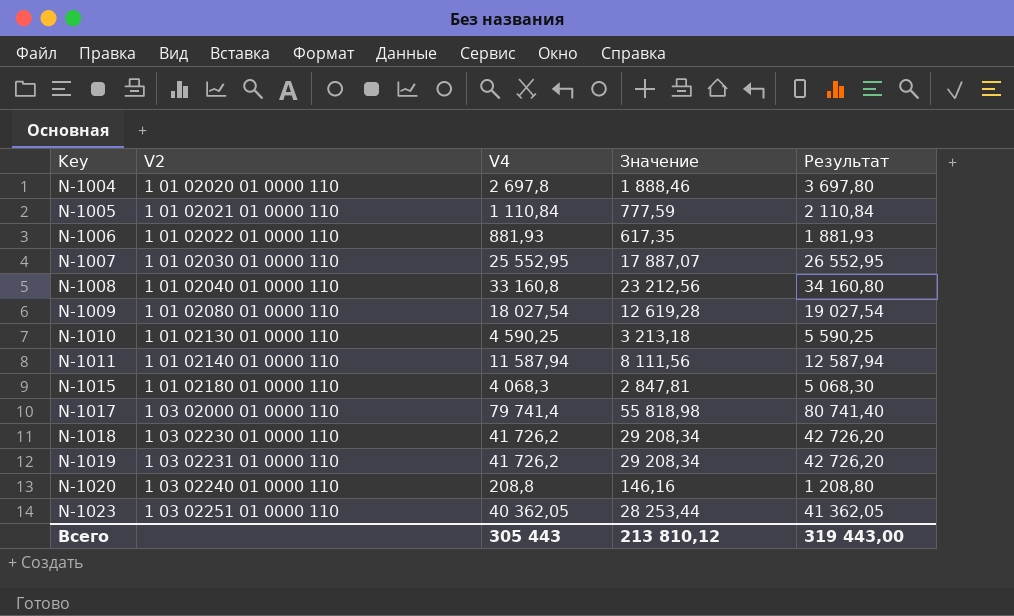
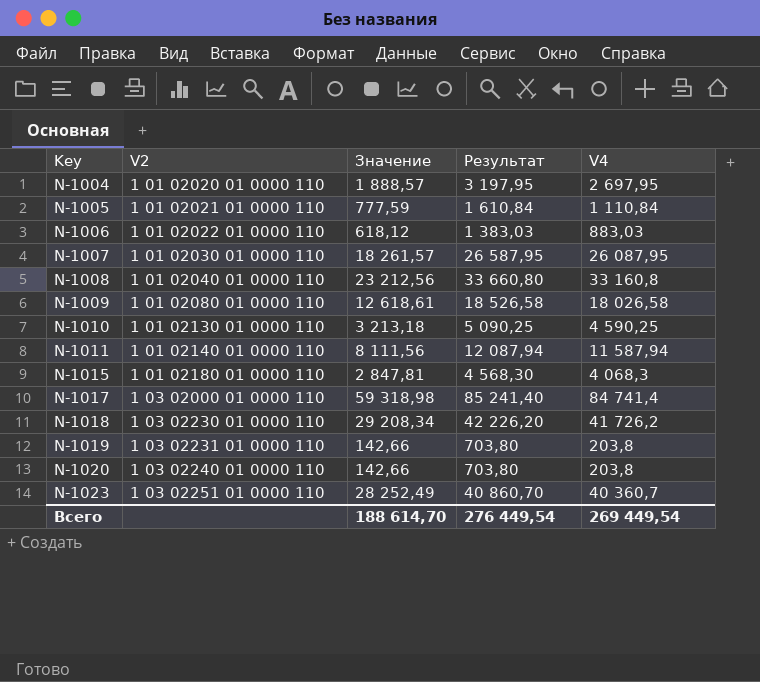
column Результат | formula: [V4] + 1000 -> [V4] + 500
column V4 | position: 3 -> 5
N-1004 | Значение: 1 888,46 -> 1 888,57
N-1004 | V4: 2 697,8 -> 2 697,95
N-1006 | Значение: 617,35 -> 618,12
N-1006 | V4: 881,93 -> 883,03
N-1007 | Значение: 17 887,07 -> 18 261,57
N-1007 | V4: 25 552,95 -> 26 087,95
N-1009 | Значение: 12 619,28 -> 12 618,61
N-1009 | V4: 18 027,54 -> 18 026,58
N-1017 | Значение: 55 818,98 -> 59 318,98
N-1017 | V4: 79 741,4 -> 84 741,4
N-1019 | Значение: 29 208,34 -> 142,66
N-1019 | V4: 41 726,2 -> 203,8
N-1020 | Значение: 146,16 -> 142,66
N-1020 | V4: 208,8 -> 203,8
N-1023 | Значение: 28 253,44 -> 28 252,49
N-1023 | V4: 40 362,05 -> 40 360,7
Всего | Значение: 213 810,12 -> 188 614,70
Всего | Результат: 319 443,00 -> 276 449,54
Всего | V4: 305 443 -> 269 449,54

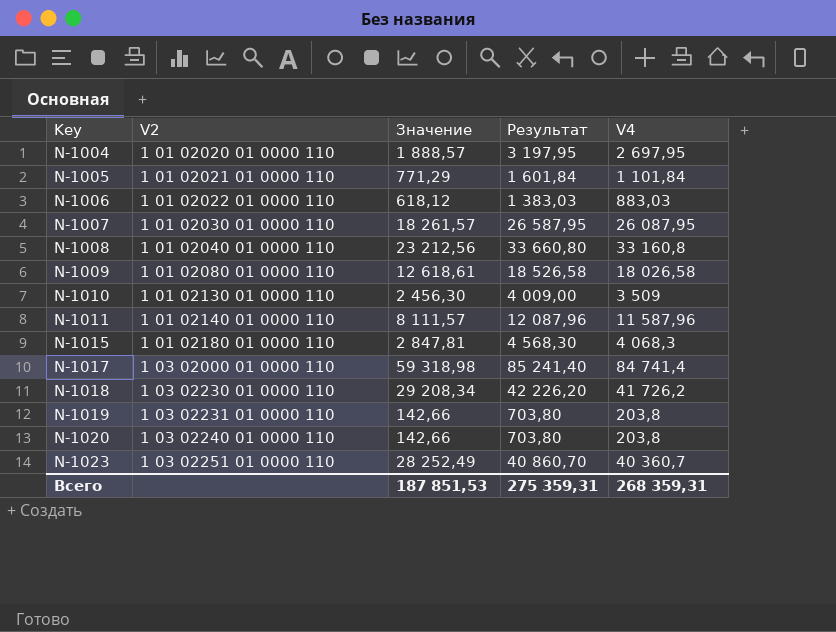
N-1005 | Значение: 777,59 -> 771,29
N-1005 | Результат: 1 610,84 -> 1 601,84
N-1005 | V4: 1 110,84 -> 1 101,84
N-1010 | Значение: 3 213,18 -> 2 456,30
N-1010 | Результат: 5 090,25 -> 4 009,00
N-1010 | V4: 4 590,25 -> 3 509
N-1011 | Значение: 8 111,56 -> 8 111,57
N-1011 | Результат: 12 087,94 -> 12 087,96
N-1011 | V4: 11 587,94 -> 11 587,96
Всего | Значение: 188 614,70 -> 187 851,53
Всего | Результат: 276 449,54 -> 275 359,31
Всего | V4: 269 449,54 -> 268 359,31

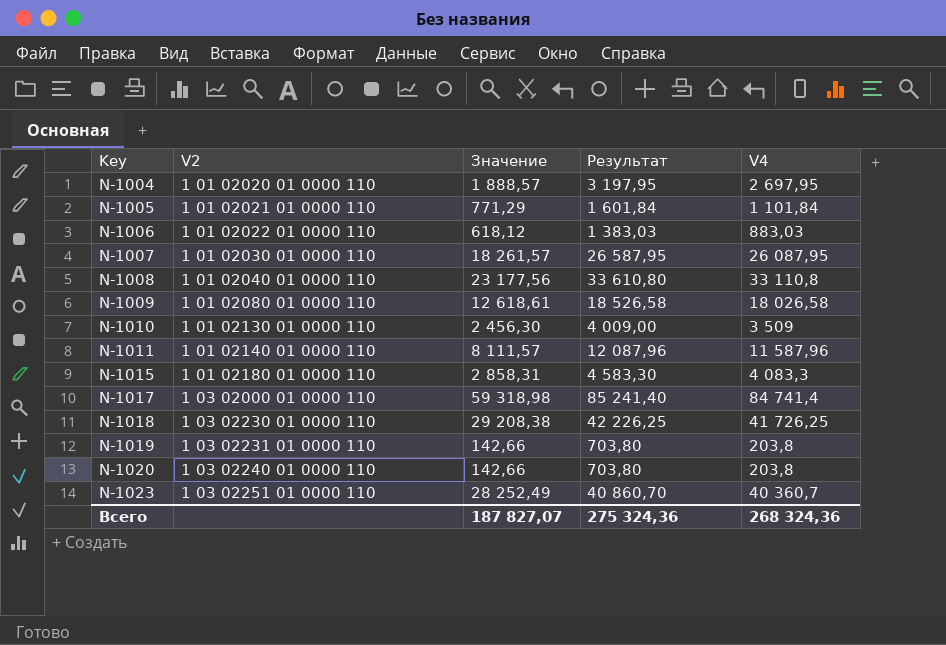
N-1008 | Значение: 23 212,56 -> 23 177,56
N-1008 | Результат: 33 660,80 -> 33 610,80
N-1008 | V4: 33 160,8 -> 33 110,8
N-1015 | Значение: 2 847,81 -> 2 858,31
N-1015 | Результат: 4 568,30 -> 4 583,30
N-1015 | V4: 4 068,3 -> 4 083,3
N-1018 | Значение: 29 208,34 -> 29 208,38
N-1018 | Результат: 42 226,20 -> 42 226,25
N-1018 | V4: 41 726,2 -> 41 726,25
Всего | Значение: 187 851,53 -> 187 827,07
Всего | Результат: 275 359,31 -> 275 324,36
Всего | V4: 268 359,31 -> 268 324,36

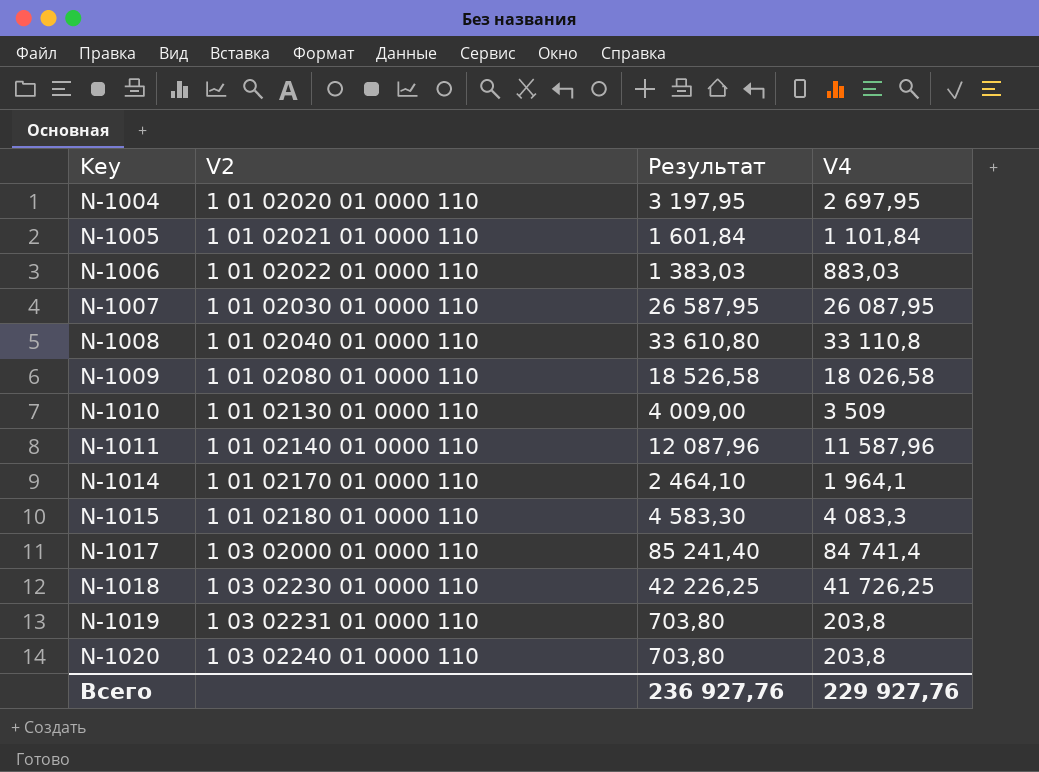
column Значение | formula: [V4] * 0,7 -> none
row N-1023: 1 03 02251 01 0000 110 | 28 252,49 | 40 860,70 | 40 360,7 -> none
row N-1014: none -> 1 01 02170 01 0000 110 | 2 464,10 | 1 964,1
Всего | Результат: 275 324,36 -> 236 927,76
Всего | V4: 268 324,36 -> 229 927,76

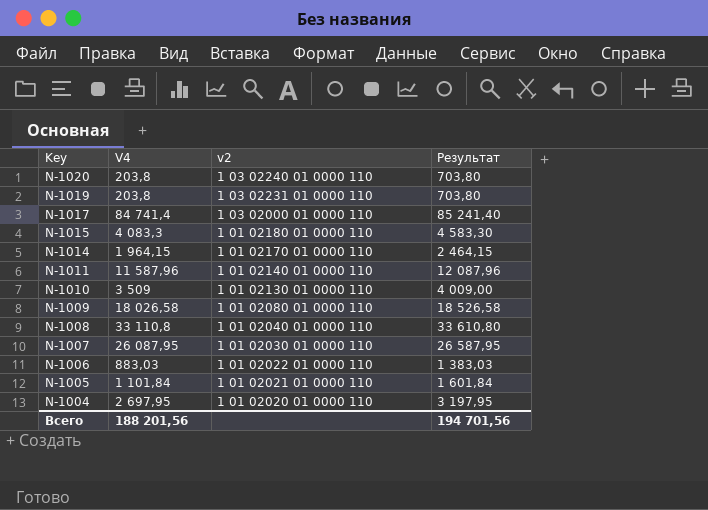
row order: Key ascending -> Key descending
column V4 | position: 4 -> 2
column name: V2 -> v2
row N-1018: 1 03 02230 01 0000 110 | 42 226,25 | 41 726,25 -> none
N-1014 | V4: 1 964,1 -> 1 964,15
N-1014 | Результат: 2 464,10 -> 2 464,15
Всего | V4: 229 927,76 -> 188 201,56
Всего | Результат: 236 927,76 -> 194 701,56

